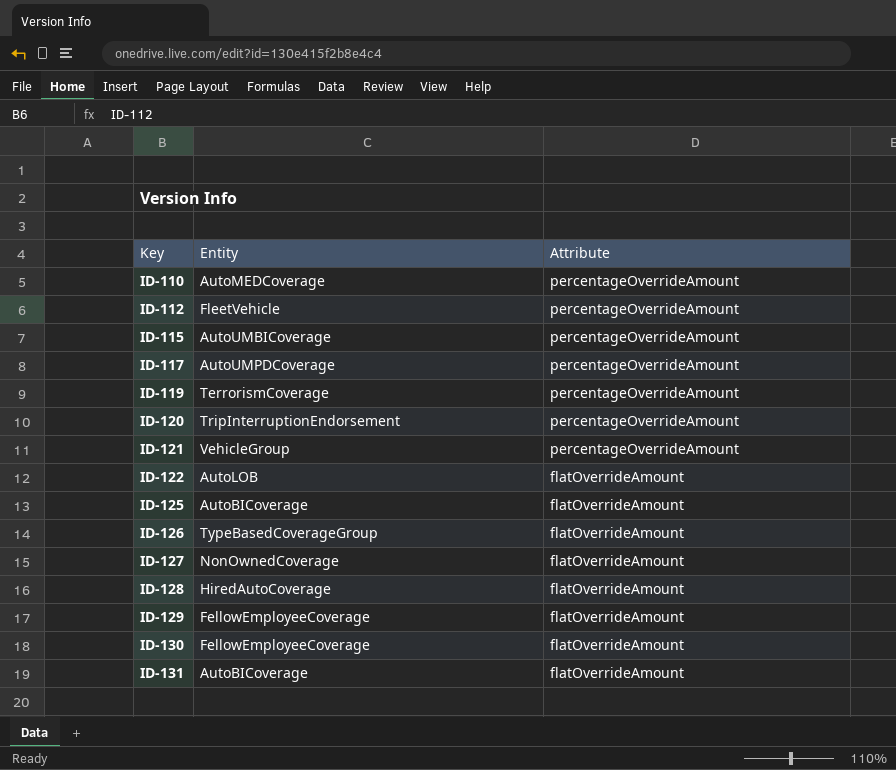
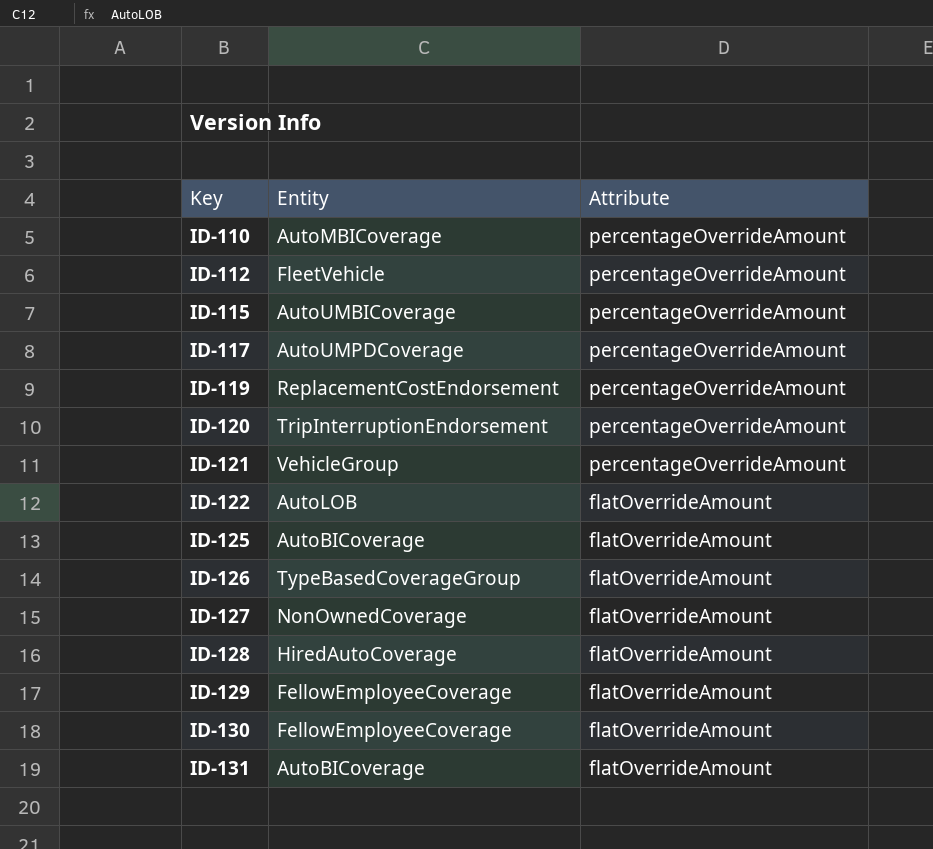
ID-110 | Entity: AutoMEDCoverage -> AutoMBICoverage
ID-119 | Entity: TerrorismCoverage -> ReplacementCostEndorsement

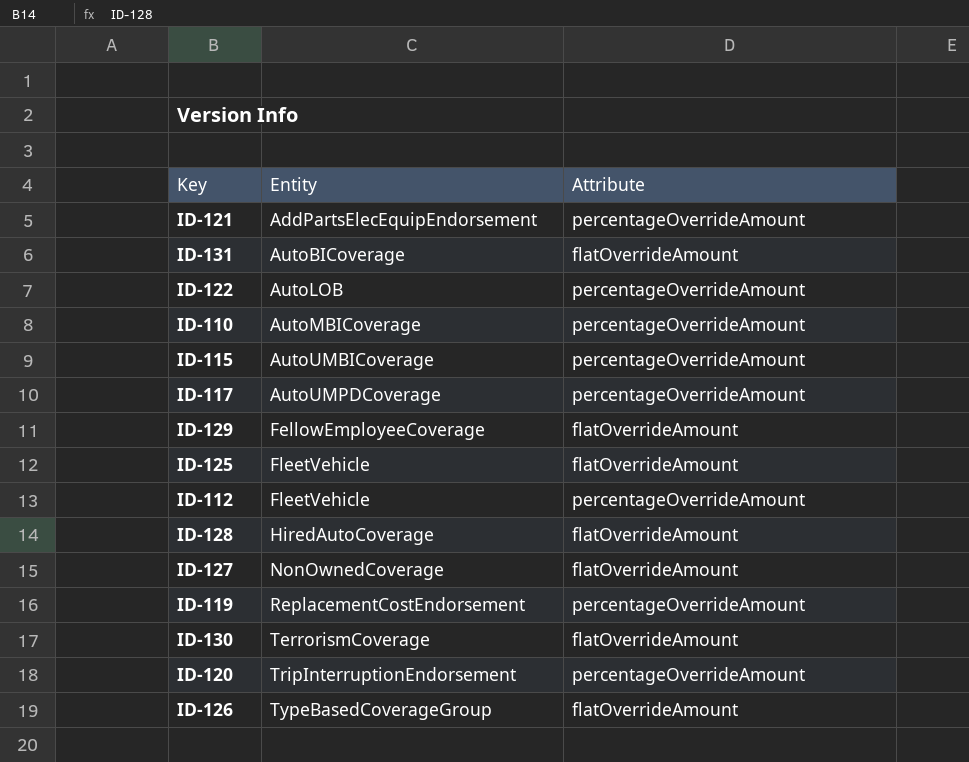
row order: Key ascending -> Entity ascending
ID-121 | Entity: VehicleGroup -> AddPartsElecEquipEndorsement
ID-122 | Attribute: flatOverrideAmount -> percentageOverrideAmount
ID-125 | Entity: AutoBICoverage -> FleetVehicle
ID-130 | Entity: FellowEmployeeCoverage -> TerrorismCoverage

